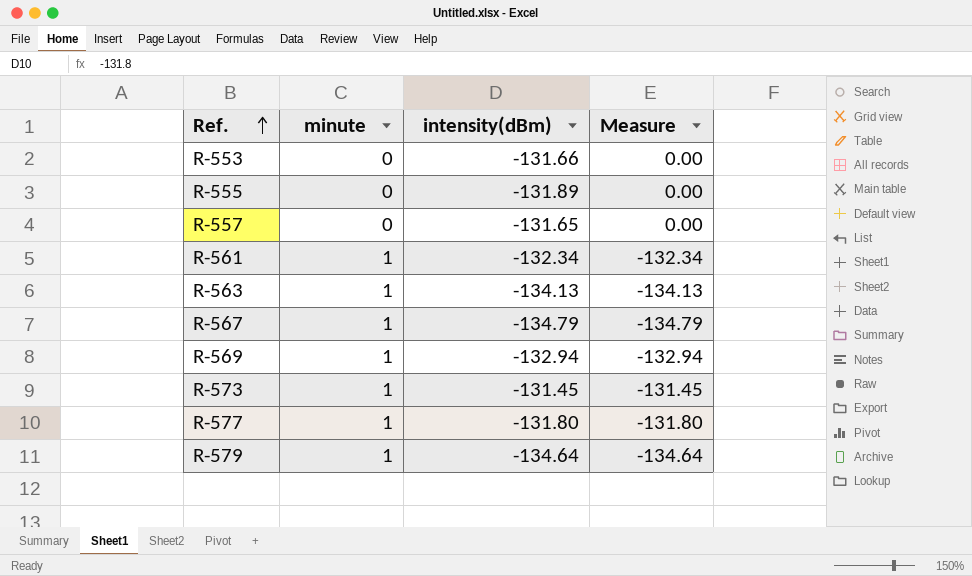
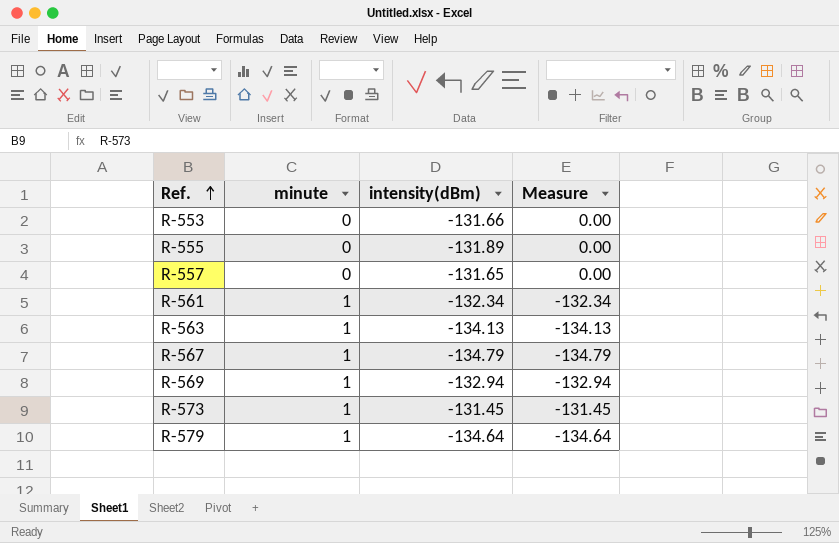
row R-577: 1 | -131.80 | -131.80 -> none

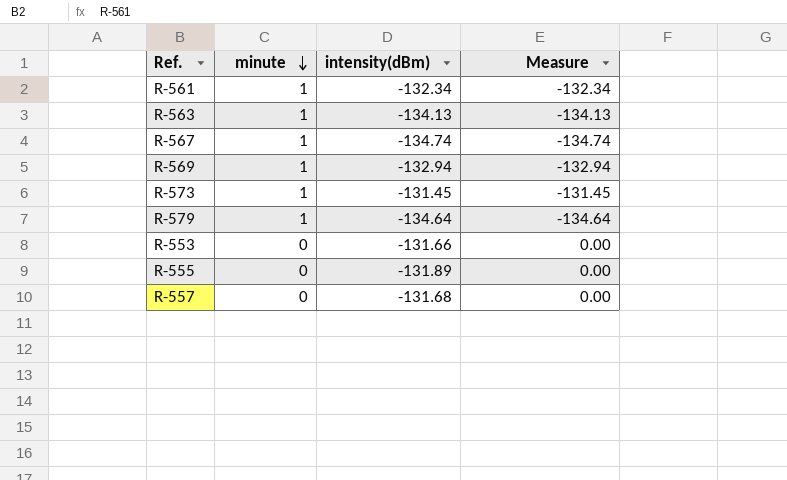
row order: Ref. ascending -> minute descending
R-567 | intensity(dBm): -134.79 -> -134.74
R-567 | Measure: -134.79 -> -134.74
R-557 | intensity(dBm): -131.65 -> -131.68

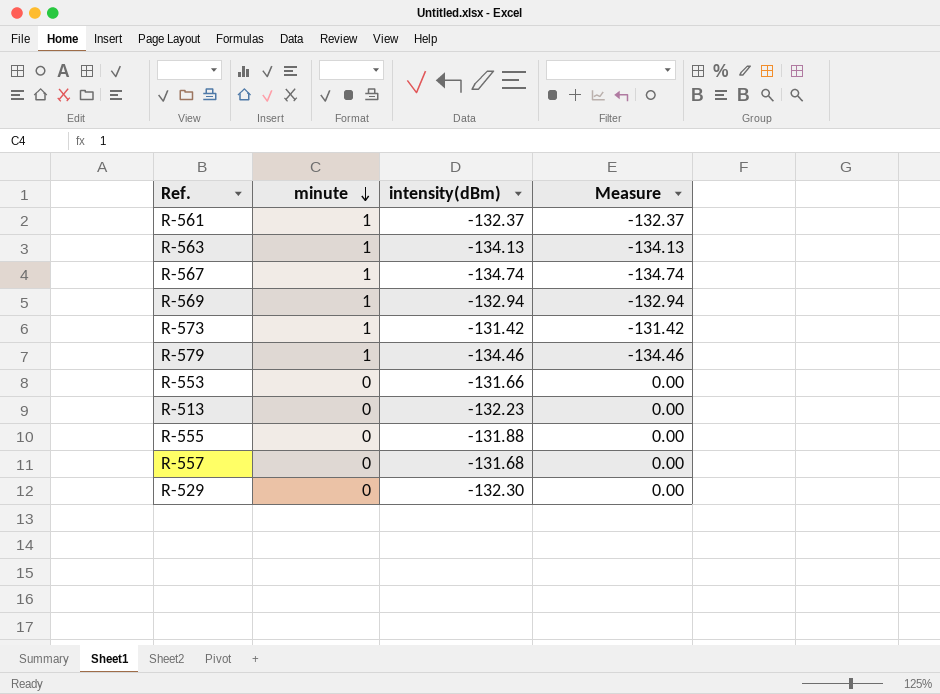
R-561 | intensity(dBm): -132.34 -> -132.37
R-561 | Measure: -132.34 -> -132.37
R-573 | intensity(dBm): -131.45 -> -131.42
R-573 | Measure: -131.45 -> -131.42
R-579 | intensity(dBm): -134.64 -> -134.46
R-579 | Measure: -134.64 -> -134.46
row R-513: none -> 0 | -132.23 | 0.00
R-555 | intensity(dBm): -131.89 -> -131.88
row R-529: none -> 0 | -132.30 | 0.00

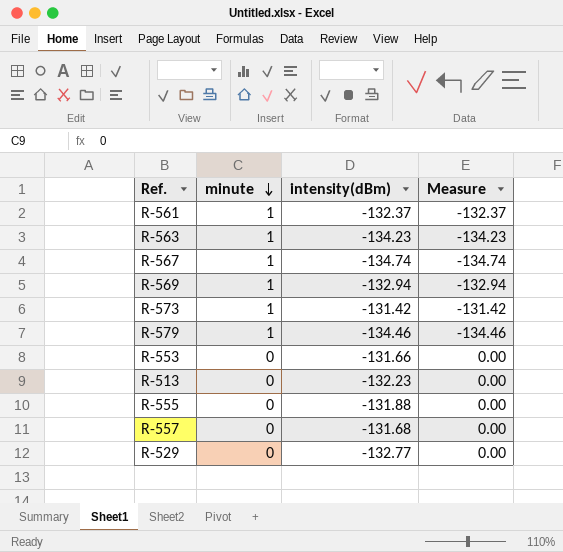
R-563 | intensity(dBm): -134.13 -> -134.23
R-563 | Measure: -134.13 -> -134.23
R-529 | intensity(dBm): -132.30 -> -132.77

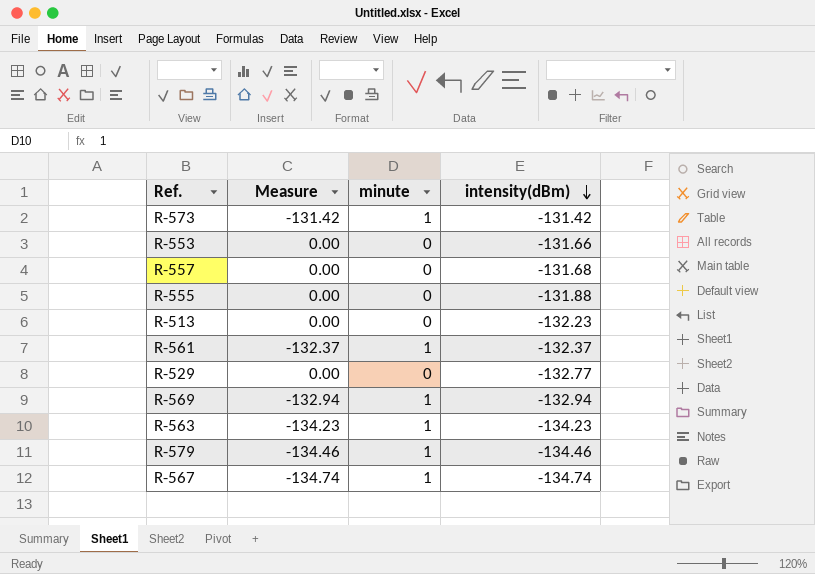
row order: minute descending -> intensity(dBm) descending
column Measure | position: 4 -> 2

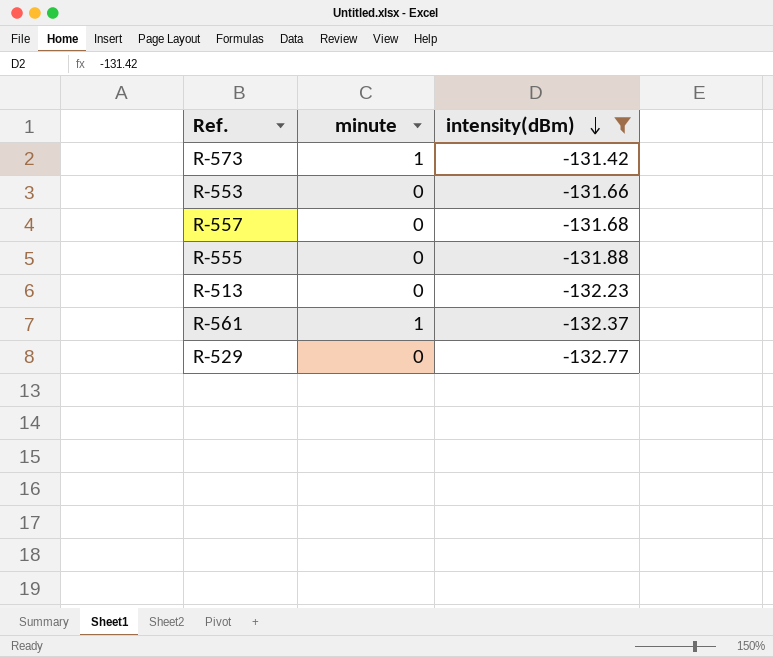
filter: none -> intensity(dBm) >= -132.77
column Measure | formula: [minute] * [intensity(dBm)] -> none

